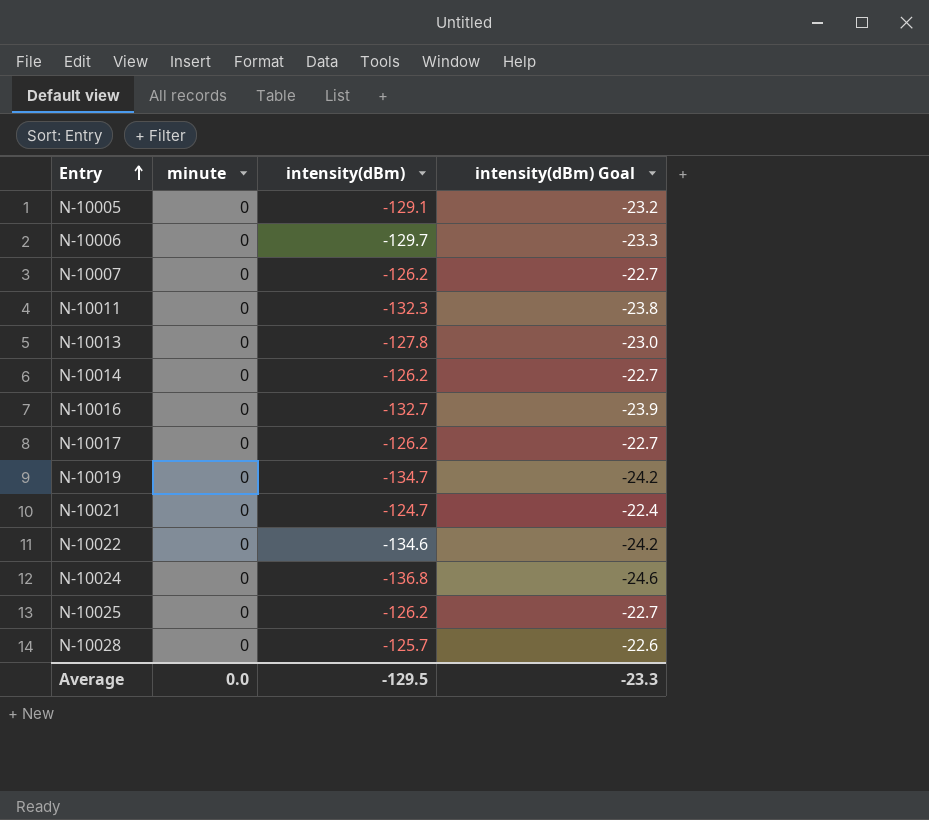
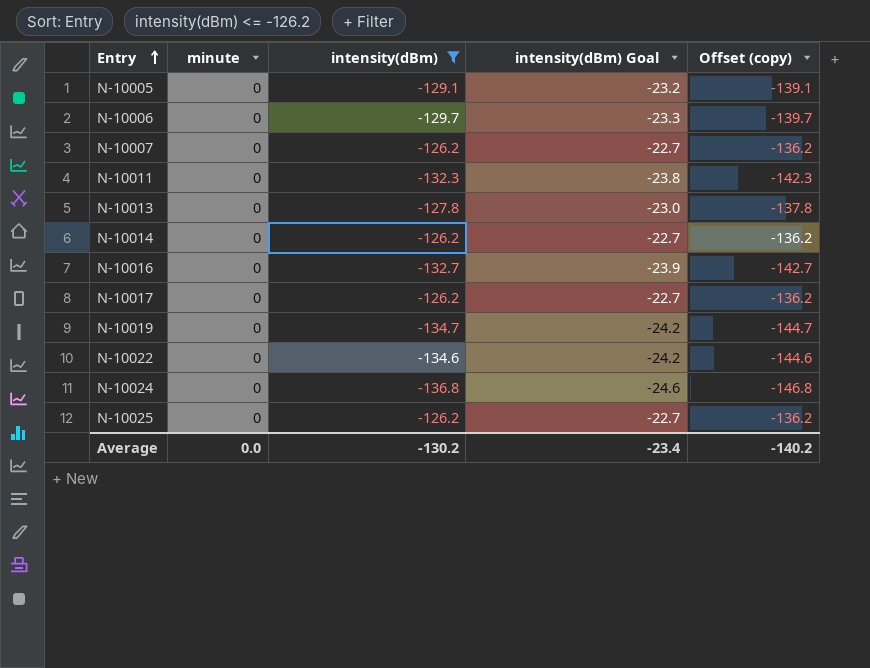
filter: none -> intensity(dBm) <= -126.2
column Offset (copy) | formula: none -> [intensity(dBm)] - 10
Average | intensity(dBm): -129.5 -> -130.2
Average | intensity(dBm) Goal: -23.3 -> -23.4

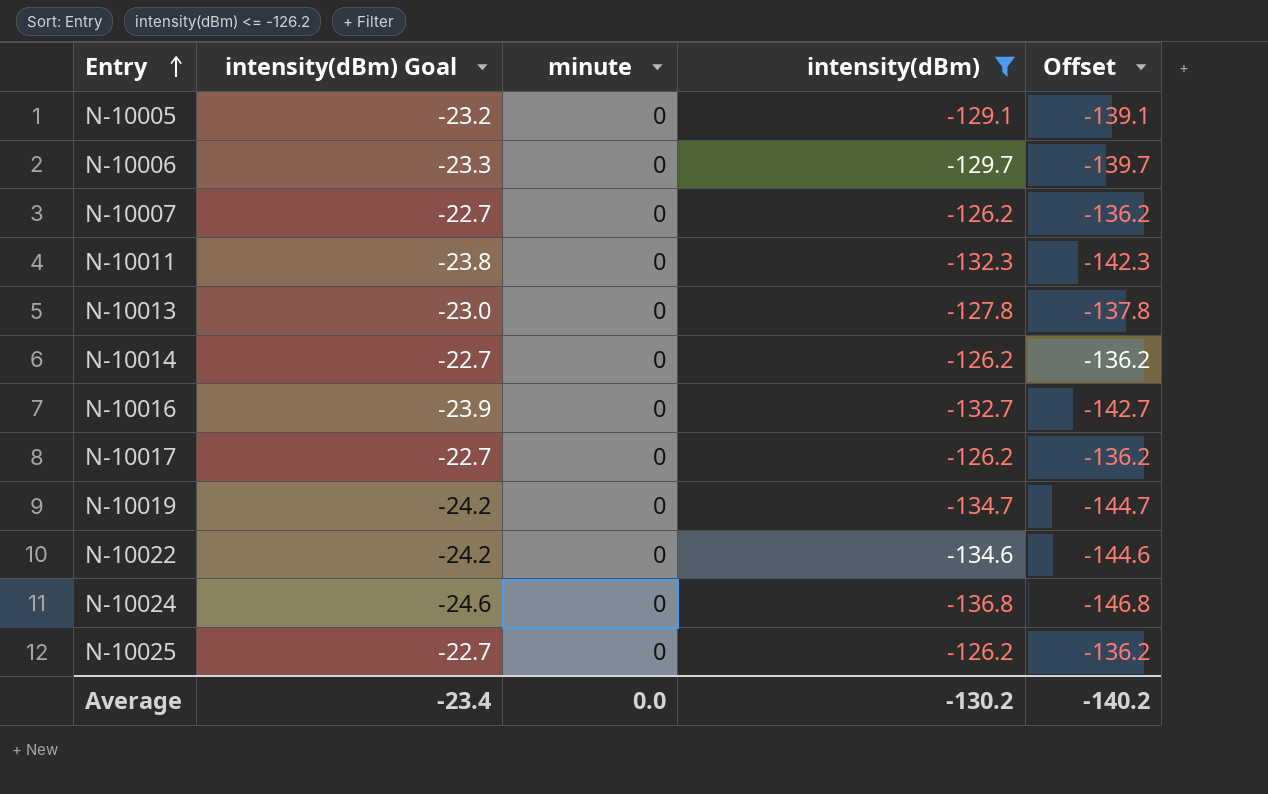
column intensity(dBm) Goal | position: 4 -> 2
column name: Offset (copy) -> Offset

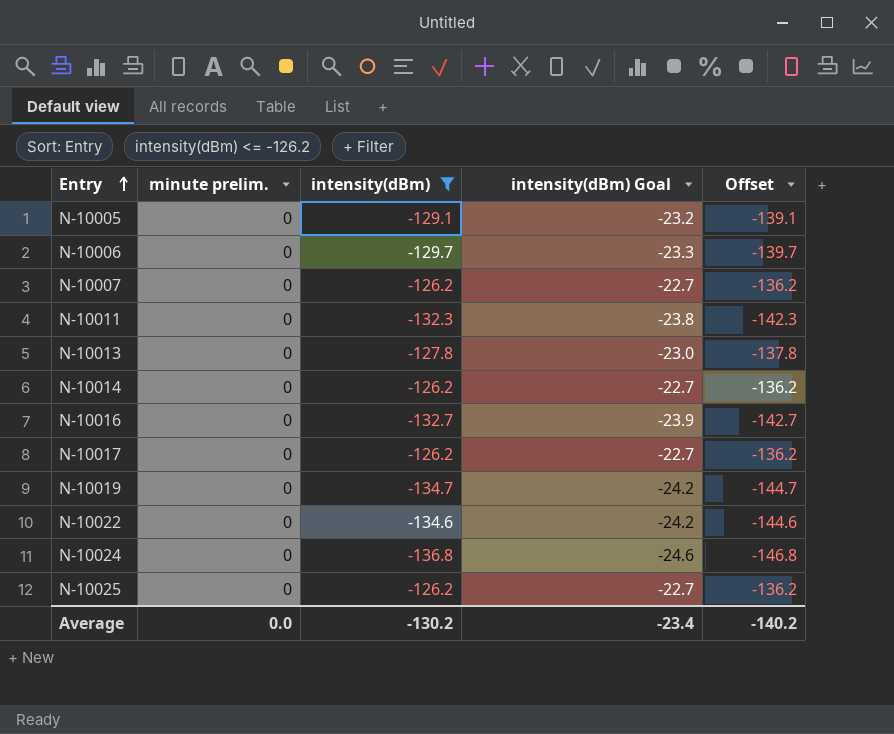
column name: minute -> minute prelim.
column intensity(dBm) Goal | position: 2 -> 4

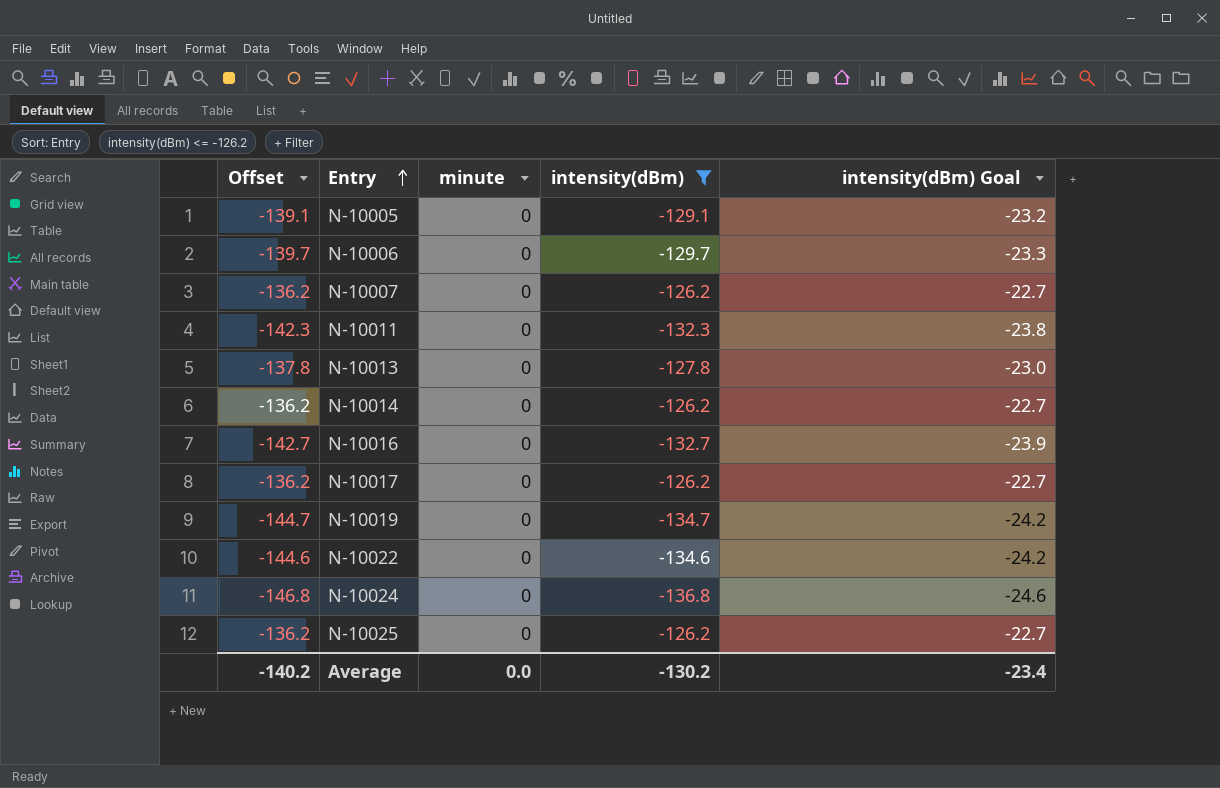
column Offset | position: 5 -> 1
column name: minute prelim. -> minute

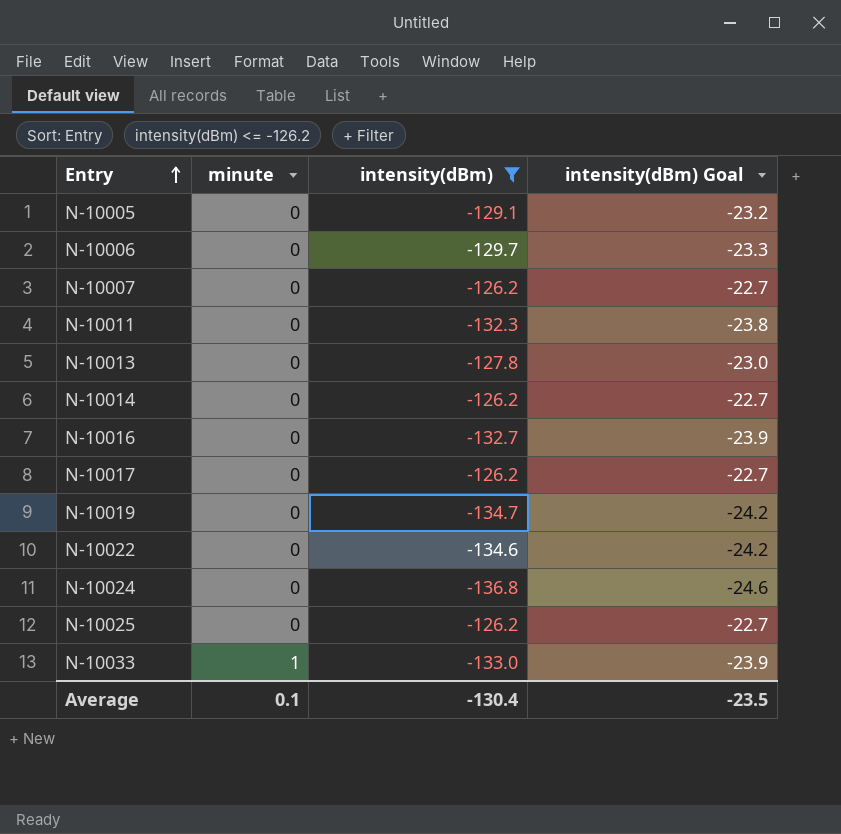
column Offset | formula: [intensity(dBm)] - 10 -> none
row N-10033: none -> 1 | -133.0 | -23.9
Average | minute: 0.0 -> 0.1
Average | intensity(dBm): -130.2 -> -130.4
Average | intensity(dBm) Goal: -23.4 -> -23.5

